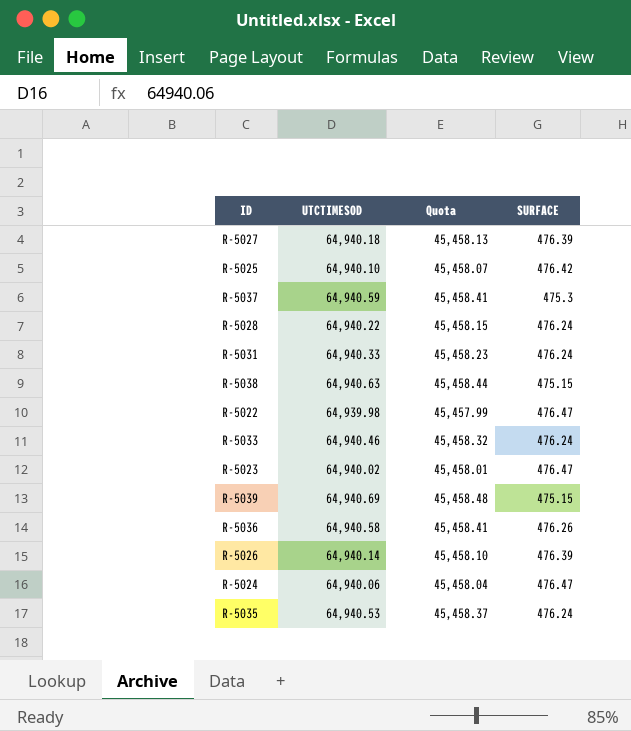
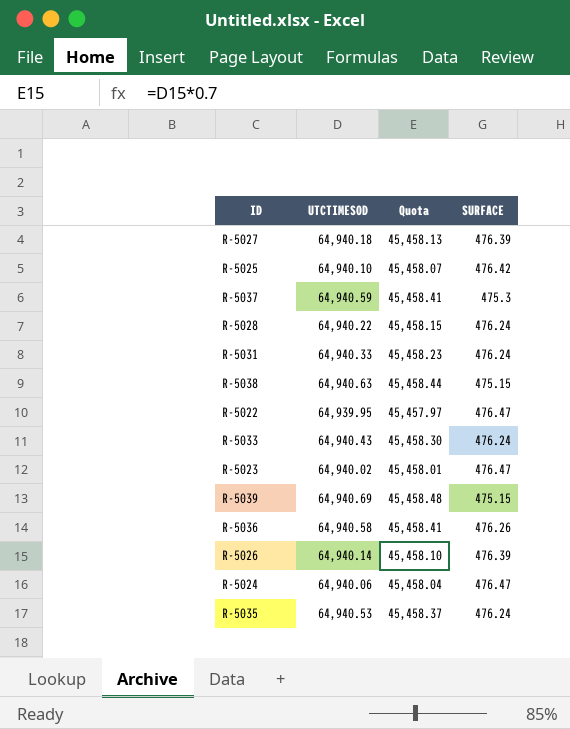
R-5022 | UTCTIMESOD: 64,939.98 -> 64,939.95
R-5022 | Quota: 45,457.99 -> 45,457.97
R-5033 | UTCTIMESOD: 64,940.46 -> 64,940.43
R-5033 | Quota: 45,458.32 -> 45,458.30

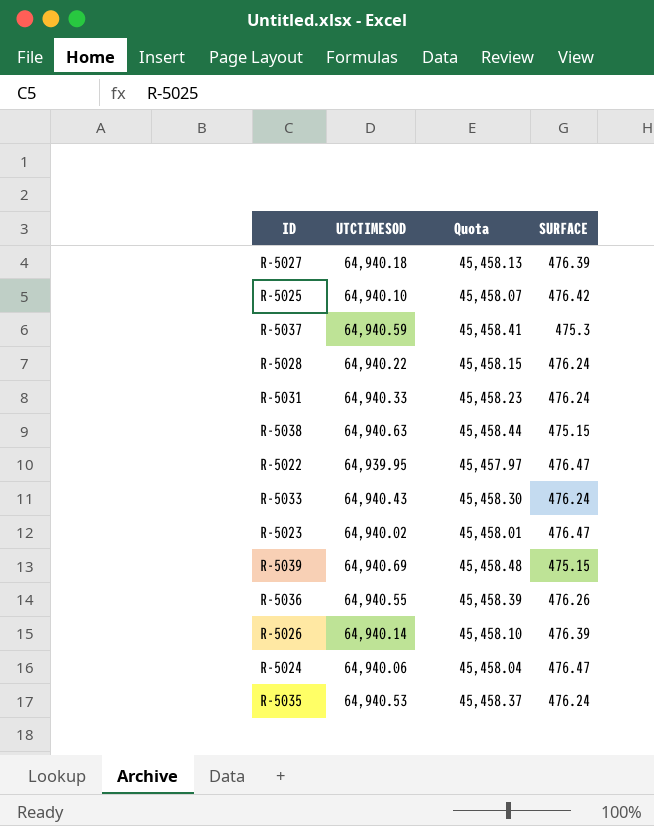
R-5036 | UTCTIMESOD: 64,940.58 -> 64,940.55
R-5036 | Quota: 45,458.41 -> 45,458.39

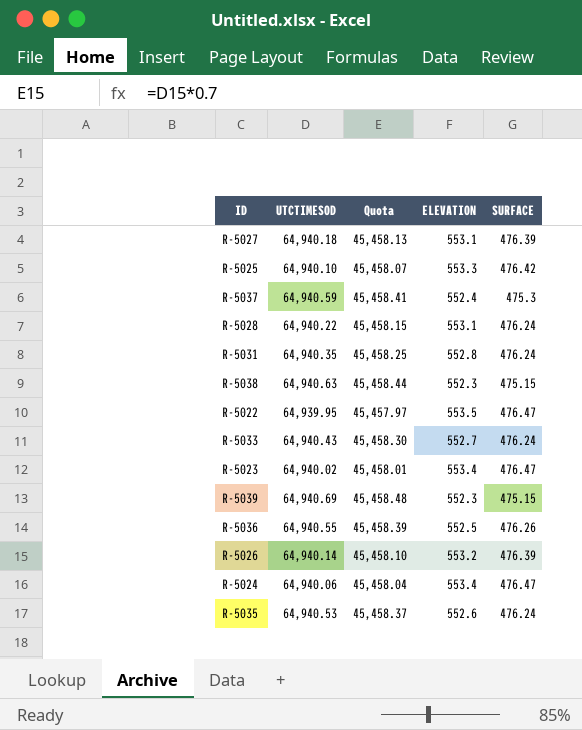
column ELEVATION | position: none -> 4
R-5031 | UTCTIMESOD: 64,940.33 -> 64,940.35
R-5031 | Quota: 45,458.23 -> 45,458.25

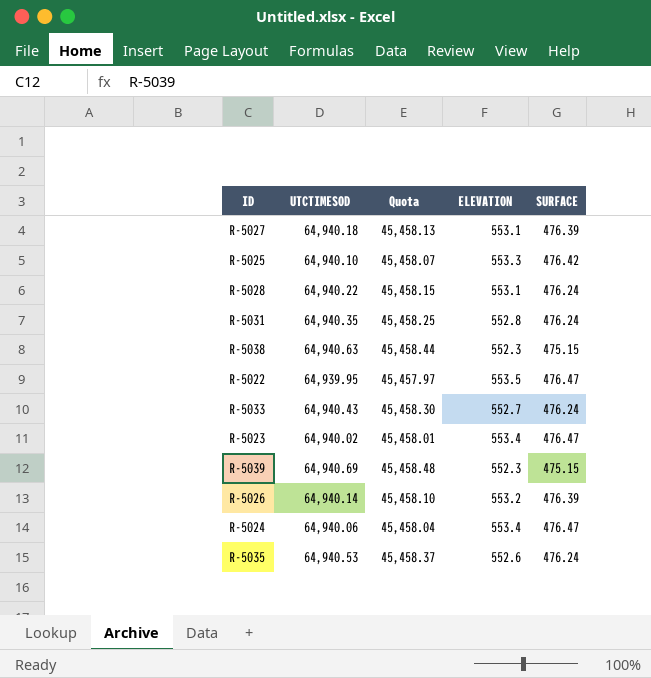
row R-5037: 64,940.59 | 45,458.41 | 552.4 | 475.3 -> none
row R-5036: 64,940.55 | 45,458.39 | 552.5 | 476.26 -> none

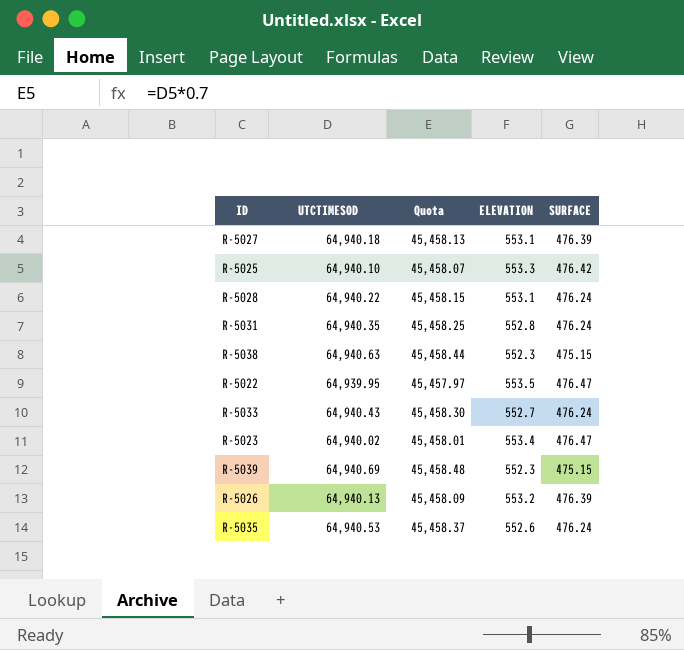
row R-5024: 64,940.06 | 45,458.04 | 553.4 | 476.47 -> none
R-5026 | UTCTIMESOD: 64,940.14 -> 64,940.13
R-5026 | Quota: 45,458.10 -> 45,458.09

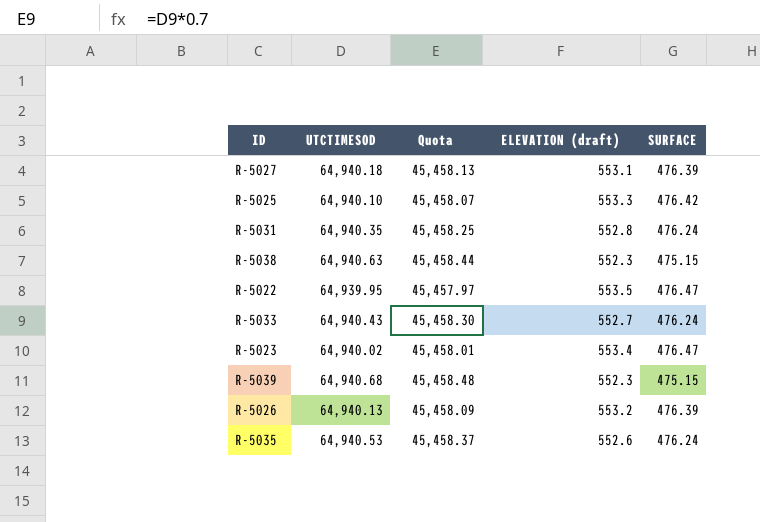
column name: ELEVATION -> ELEVATION (draft)
row R-5028: 64,940.22 | 45,458.15 | 553.1 | 476.24 -> none
R-5039 | UTCTIMESOD: 64,940.69 -> 64,940.68

